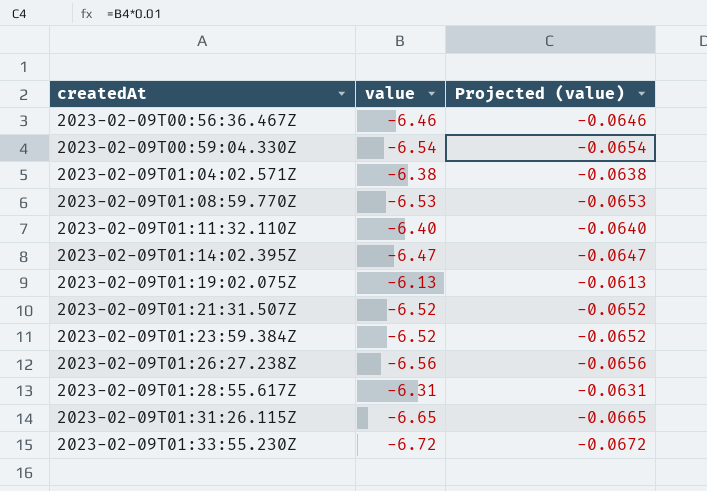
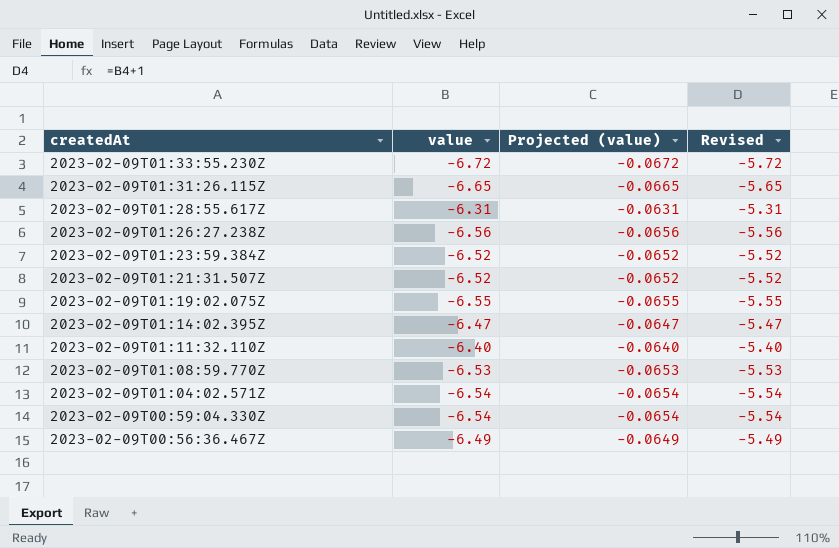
row order: createdAt ascending -> createdAt descending
column Revised | formula: none -> [value] + 1
2023-02-09T01:19:02.075Z | value: -6.13 -> -6.55
2023-02-09T01:19:02.075Z | Projected (value): -0.0613 -> -0.0655
2023-02-09T01:04:02.571Z | value: -6.38 -> -6.54
2023-02-09T01:04:02.571Z | Projected (value): -0.0638 -> -0.0654
2023-02-09T00:56:36.467Z | value: -6.46 -> -6.49
2023-02-09T00:56:36.467Z | Projected (value): -0.0646 -> -0.0649

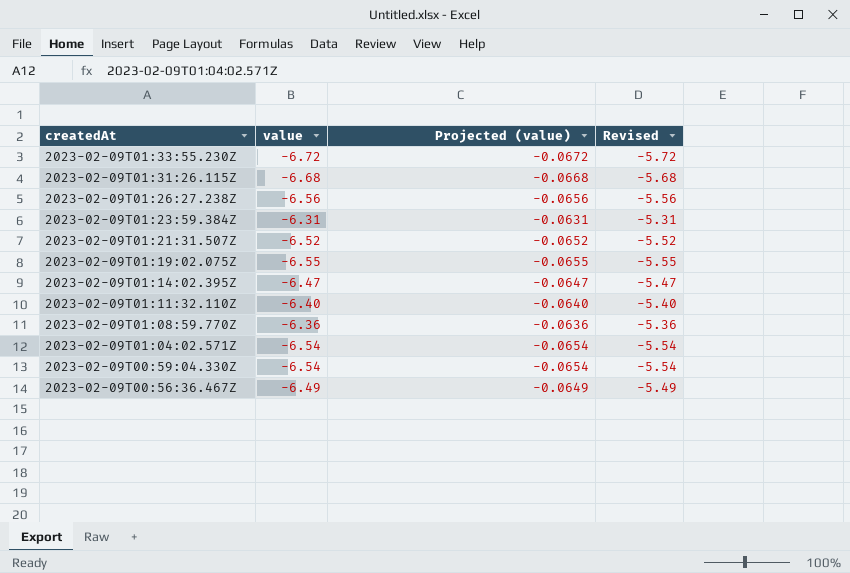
row 2023-02-09T01:28:55.617Z: -6.31 | -0.0631 | -5.31 -> none
2023-02-09T01:31:26.115Z | value: -6.65 -> -6.68
2023-02-09T01:31:26.115Z | Projected (value): -0.0665 -> -0.0668
2023-02-09T01:31:26.115Z | Revised: -5.65 -> -5.68
2023-02-09T01:23:59.384Z | value: -6.52 -> -6.31
2023-02-09T01:23:59.384Z | Projected (value): -0.0652 -> -0.0631
2023-02-09T01:23:59.384Z | Revised: -5.52 -> -5.31
2023-02-09T01:08:59.770Z | value: -6.53 -> -6.36
2023-02-09T01:08:59.770Z | Projected (value): -0.0653 -> -0.0636
2023-02-09T01:08:59.770Z | Revised: -5.53 -> -5.36

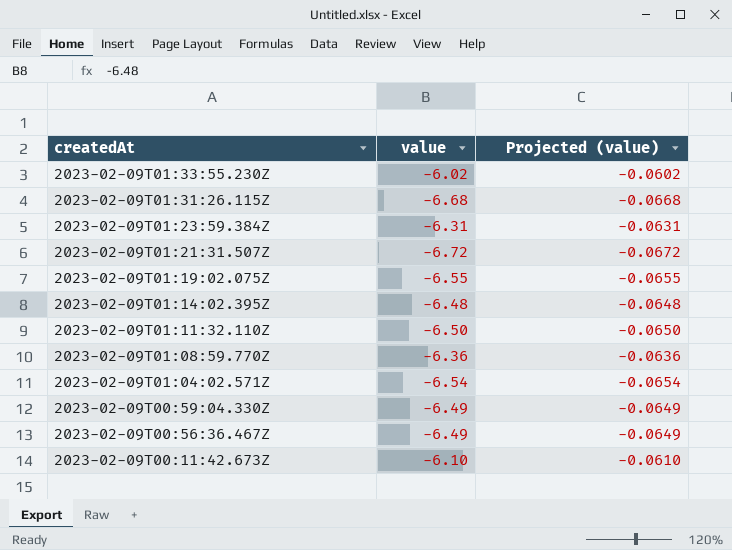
column Revised | formula: [value] + 1 -> none
row 2023-02-09T01:26:27.238Z: -6.56 | -0.0656 | -5.56 -> none
2023-02-09T01:33:55.230Z | value: -6.72 -> -6.02
2023-02-09T01:33:55.230Z | Projected (value): -0.0672 -> -0.0602
2023-02-09T01:21:31.507Z | value: -6.52 -> -6.72
2023-02-09T01:21:31.507Z | Projected (value): -0.0652 -> -0.0672
2023-02-09T01:14:02.395Z | value: -6.47 -> -6.48
2023-02-09T01:14:02.395Z | Projected (value): -0.0647 -> -0.0648
2023-02-09T01:11:32.110Z | value: -6.40 -> -6.50
2023-02-09T01:11:32.110Z | Projected (value): -0.0640 -> -0.0650
2023-02-09T00:59:04.330Z | value: -6.54 -> -6.49
2023-02-09T00:59:04.330Z | Projected (value): -0.0654 -> -0.0649
row 2023-02-09T00:11:42.673Z: none -> -6.10 | -0.0610

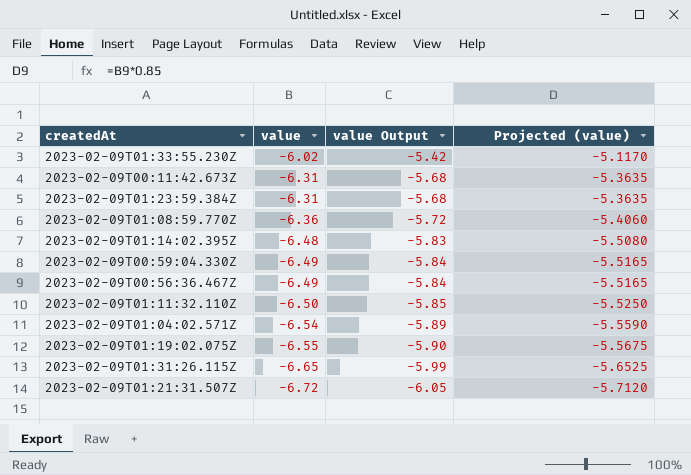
row order: createdAt descending -> value descending
column value Output | formula: none -> [value] * 0.9
column Projected (value) | formula: [value] * 0.01 -> [value] * 0.85
2023-02-09T00:11:42.673Z | value: -6.10 -> -6.31
2023-02-09T01:31:26.115Z | value: -6.68 -> -6.65

